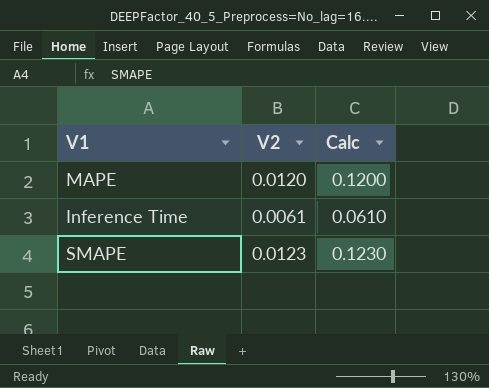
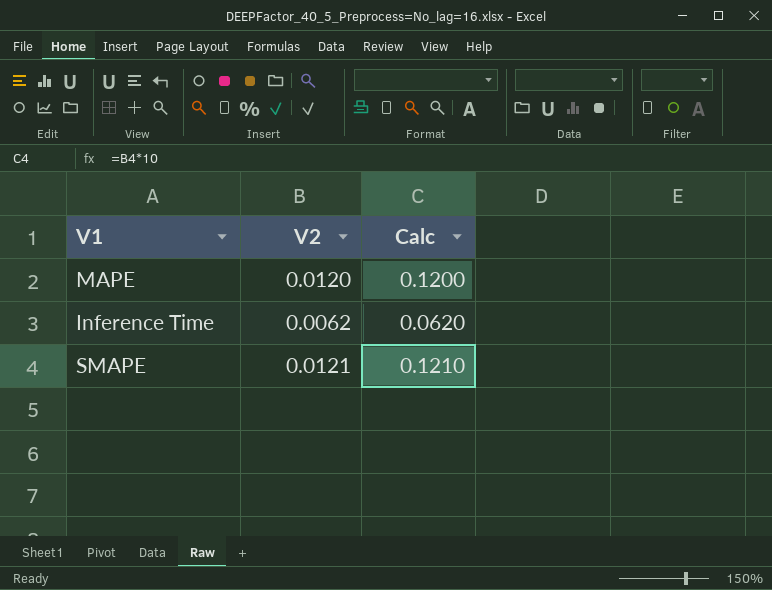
Inference Time | V2: 0.0061 -> 0.0062
Inference Time | Calc: 0.0610 -> 0.0620
SMAPE | V2: 0.0123 -> 0.0121
SMAPE | Calc: 0.1230 -> 0.1210

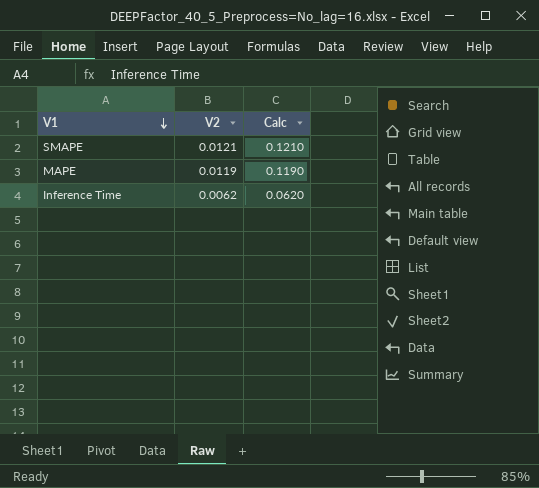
row order: none -> V1 descending
MAPE | V2: 0.0120 -> 0.0119
MAPE | Calc: 0.1200 -> 0.1190

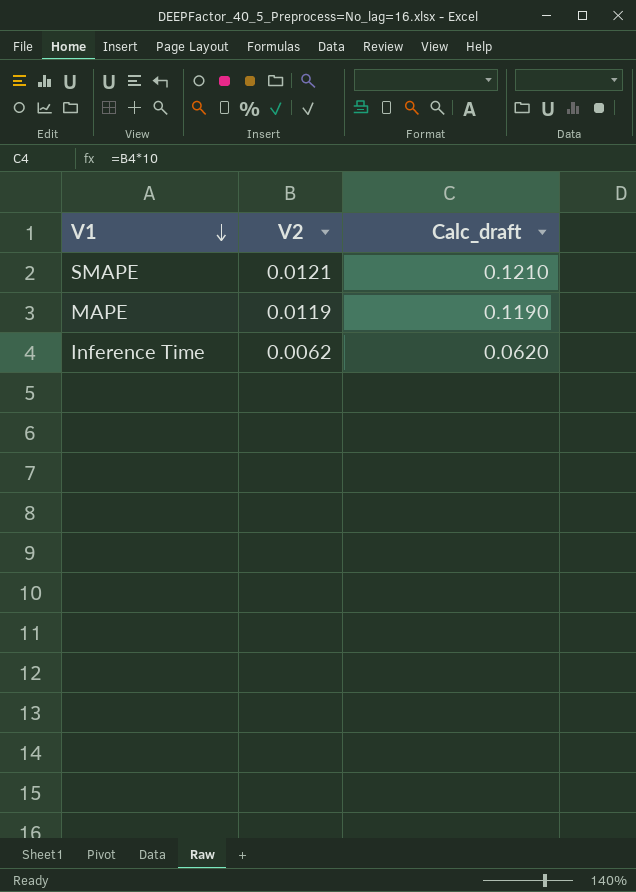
column name: Calc -> Calc_draft

